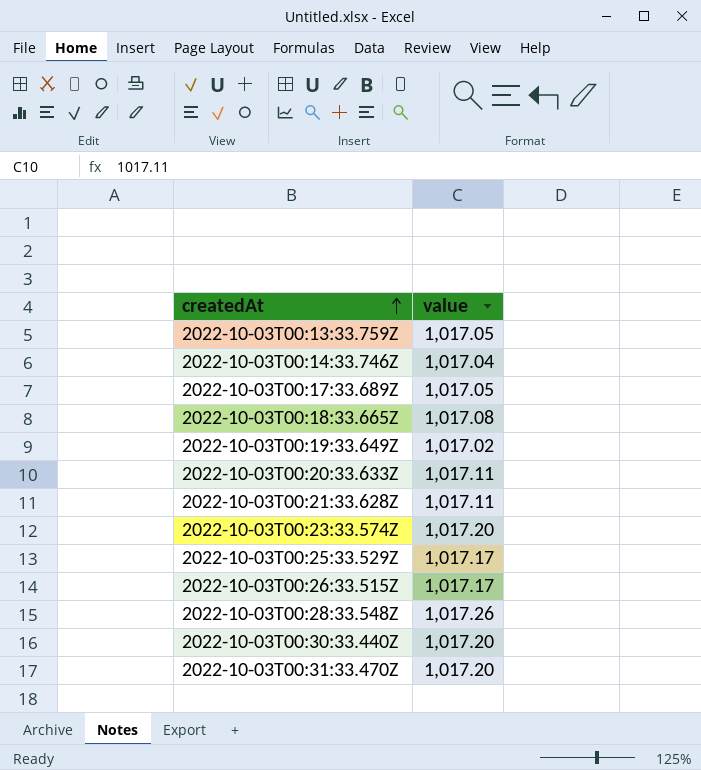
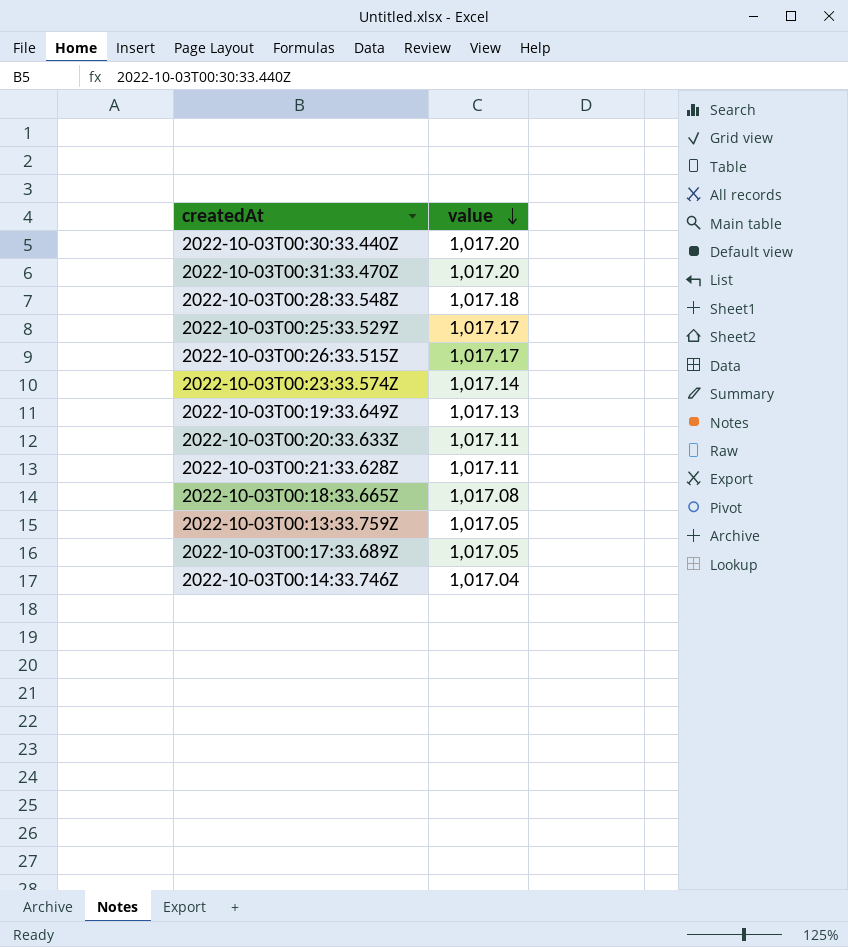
row order: createdAt ascending -> value descending
2022-10-03T00:28:33.548Z | value: 1,017.26 -> 1,017.18
2022-10-03T00:23:33.574Z | value: 1,017.20 -> 1,017.14
2022-10-03T00:19:33.649Z | value: 1,017.02 -> 1,017.13

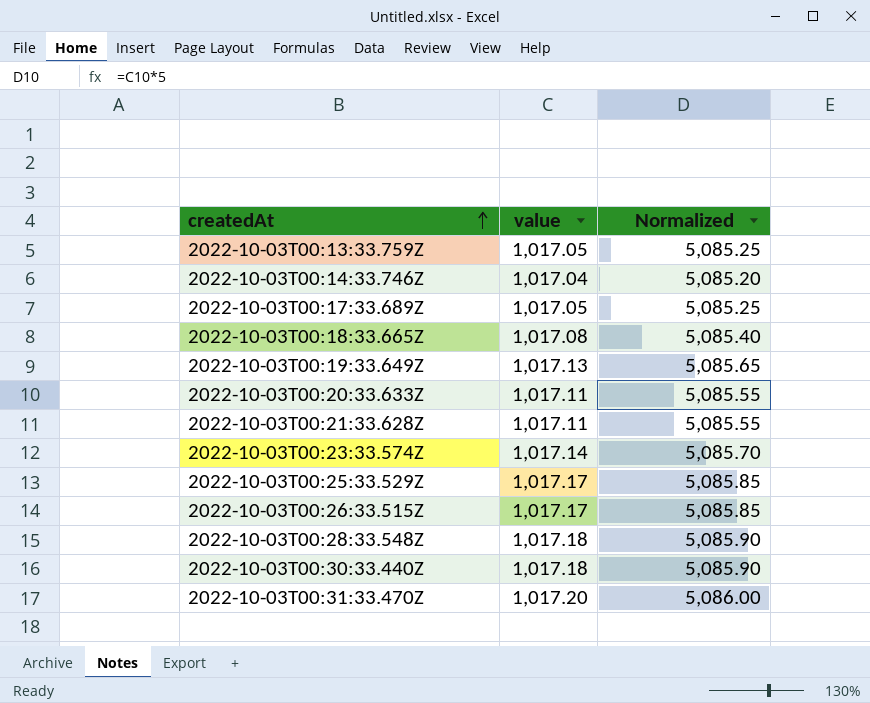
row order: value descending -> createdAt ascending
column Normalized | formula: none -> [value] * 5
2022-10-03T00:30:33.440Z | value: 1,017.20 -> 1,017.18

